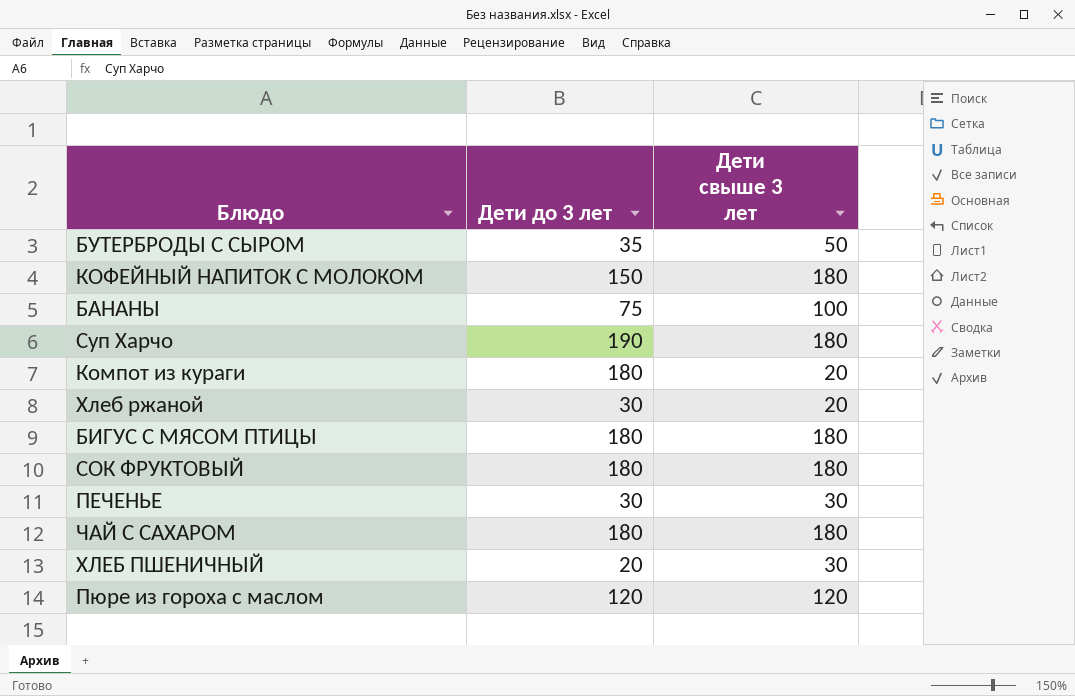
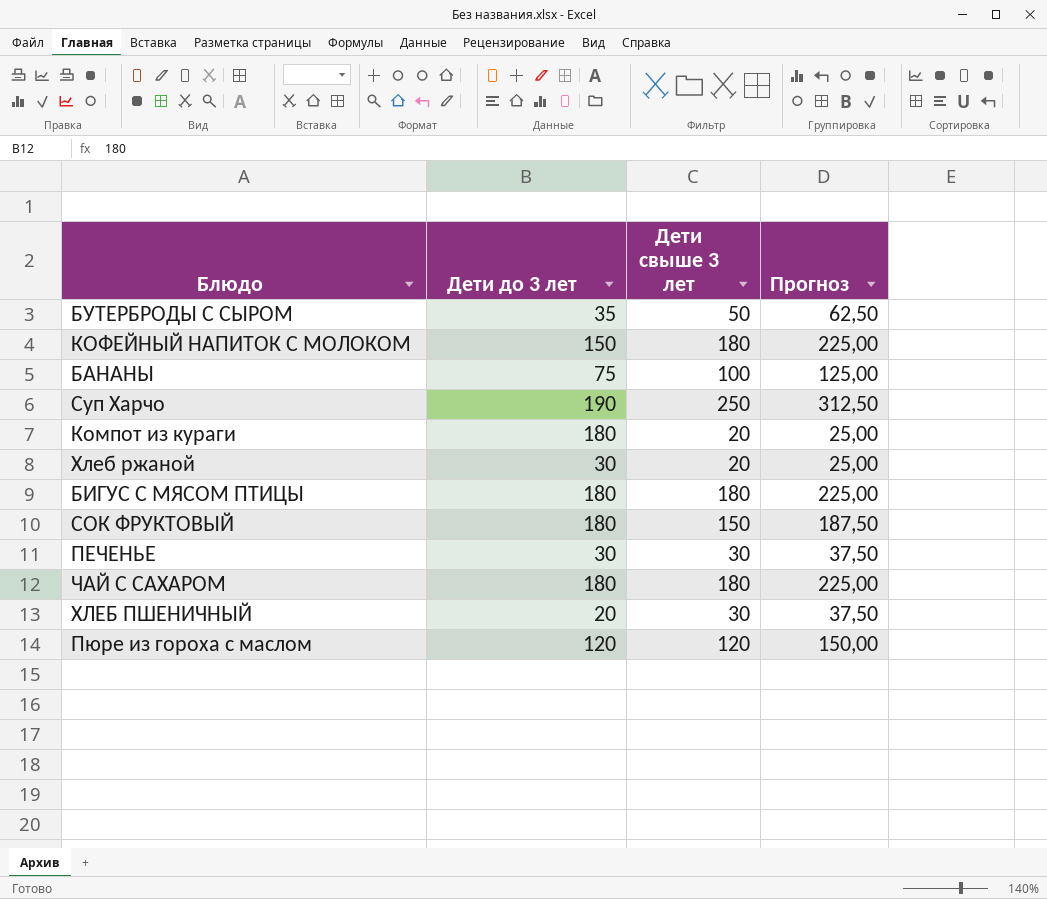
column Прогноз | formula: none -> [Дети свыше 3 лет] * 1,25
Суп Харчо | Дети свыше 3 лет: 180 -> 250
СОК ФРУКТОВЫЙ | Дети свыше 3 лет: 180 -> 150

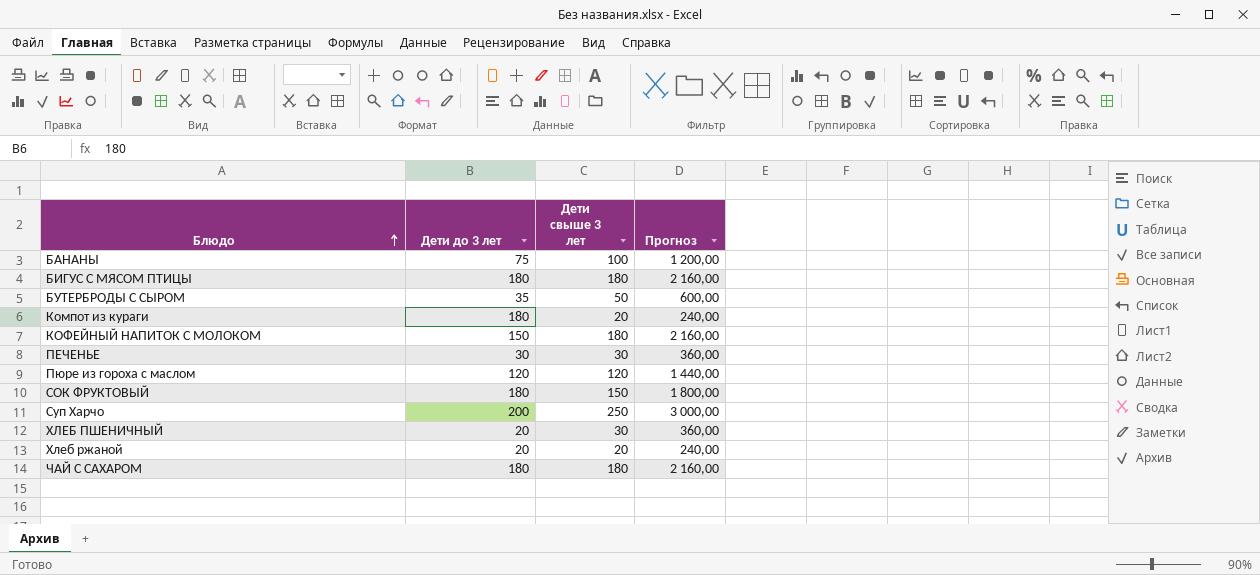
row order: none -> Блюдо ascending
column Прогноз | formula: [Дети свыше 3 лет] * 1,25 -> [Дети свыше 3 лет] * 12
Суп Харчо | Дети до 3 лет: 190 -> 200
Хлеб ржаной | Дети до 3 лет: 30 -> 20

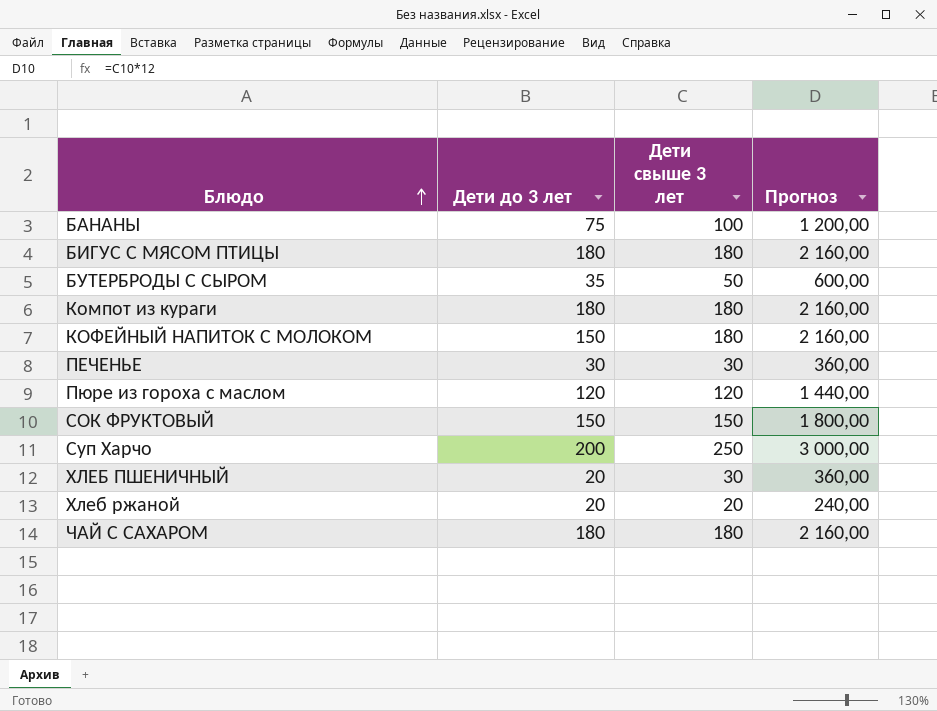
Компот из кураги | Дети свыше 3 лет: 20 -> 180
Компот из кураги | Прогноз: 240,00 -> 2 160,00
СОК ФРУКТОВЫЙ | Дети до 3 лет: 180 -> 150

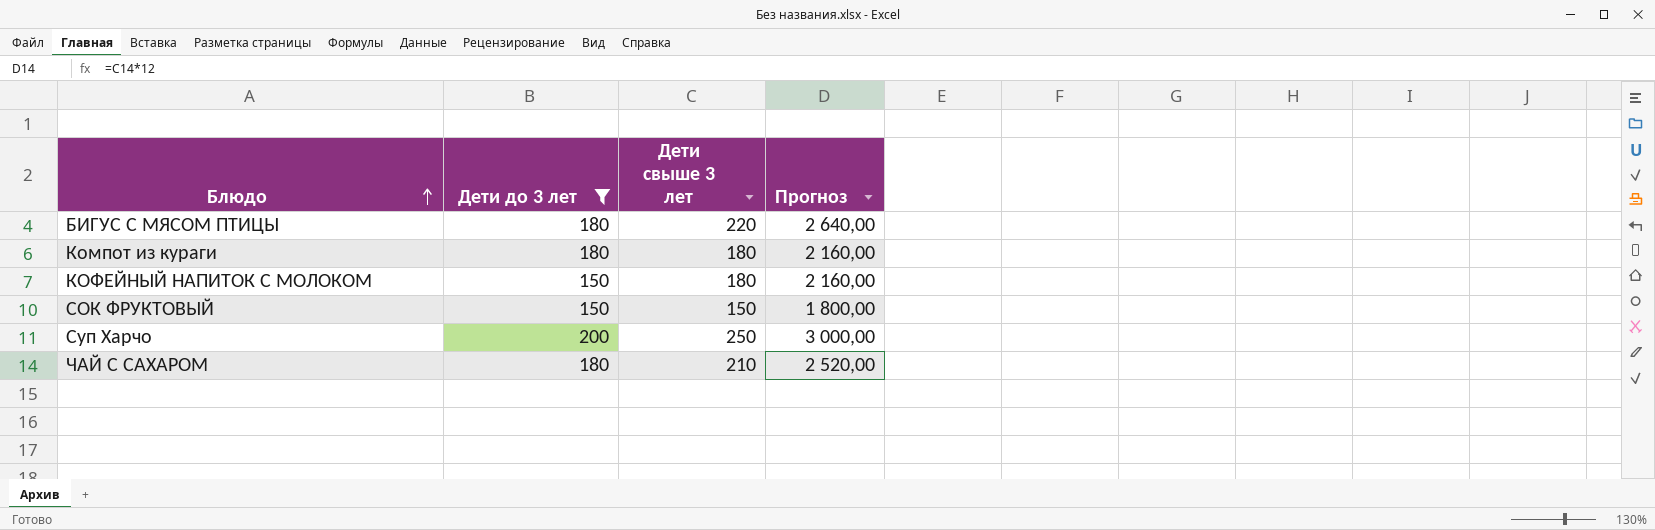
filter: none -> Дети до 3 лет >= 150
БИГУС С МЯСОМ ПТИЦЫ | Дети свыше 3 лет: 180 -> 220
БИГУС С МЯСОМ ПТИЦЫ | Прогноз: 2 160,00 -> 2 640,00
ЧАЙ С САХАРОМ | Дети свыше 3 лет: 180 -> 210
ЧАЙ С САХАРОМ | Прогноз: 2 160,00 -> 2 520,00

